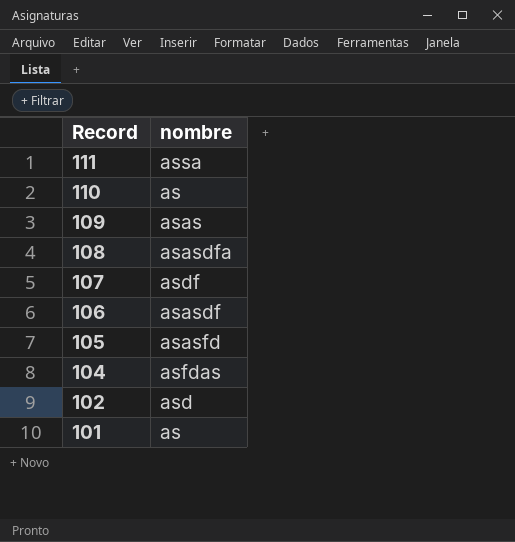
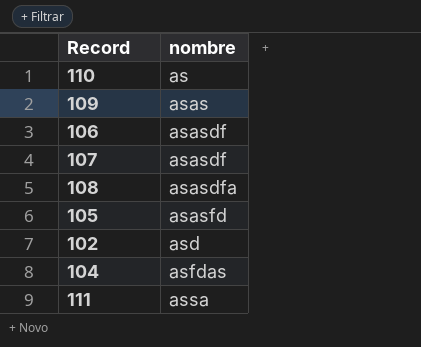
row order: Record descending -> nombre ascending
row 101: as -> none
107 | nombre: asdf -> asasdf

